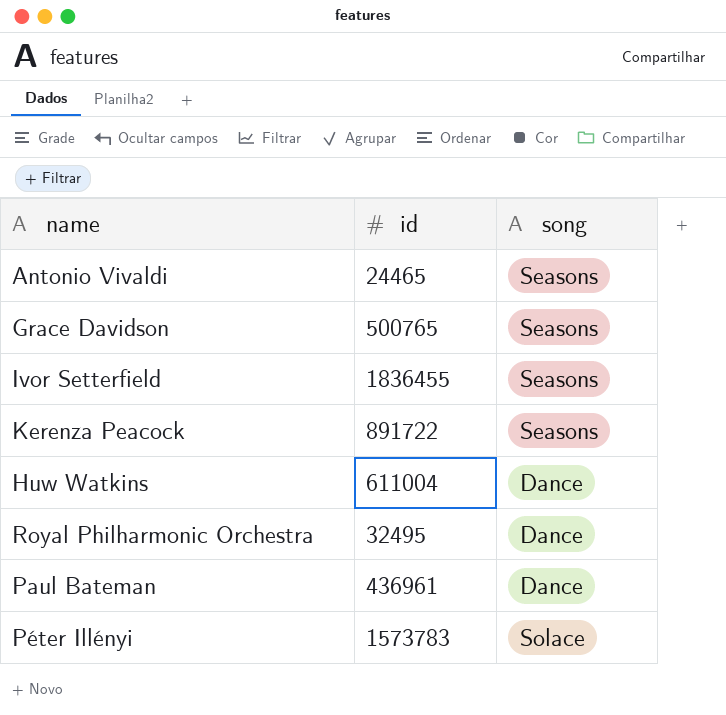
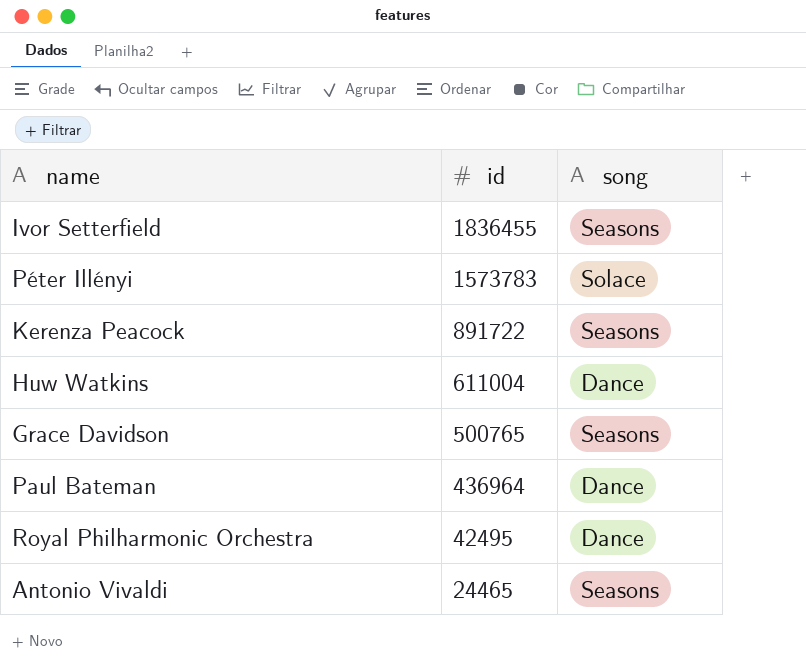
row order: none -> id descending
Paul Bateman | id: 436961 -> 436964
Royal Philharmonic Orchestra | id: 32495 -> 42495

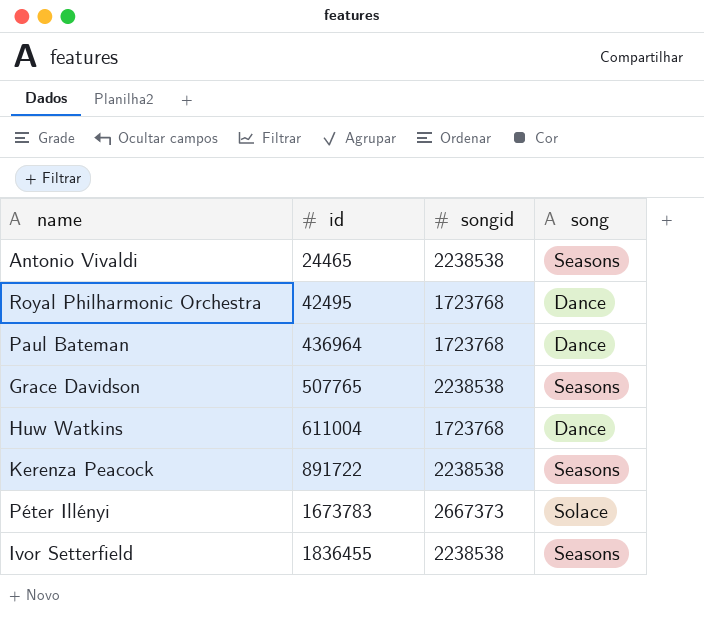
row order: id descending -> id ascending
column songid | position: none -> 3
Grace Davidson | id: 500765 -> 507765
Péter Illényi | id: 1573783 -> 1673783

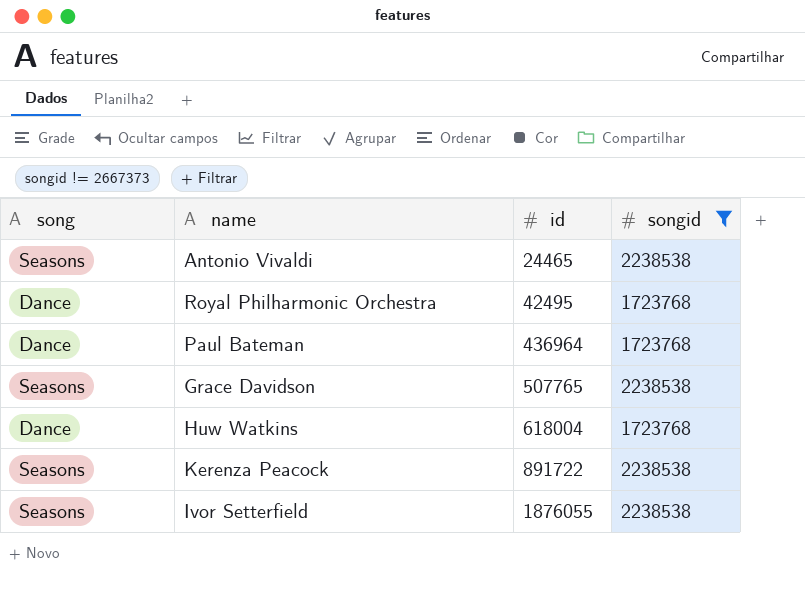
filter: none -> songid != 2667373
column song | position: 4 -> 1
Huw Watkins | id: 611004 -> 618004
Ivor Setterfield | id: 1836455 -> 1876055

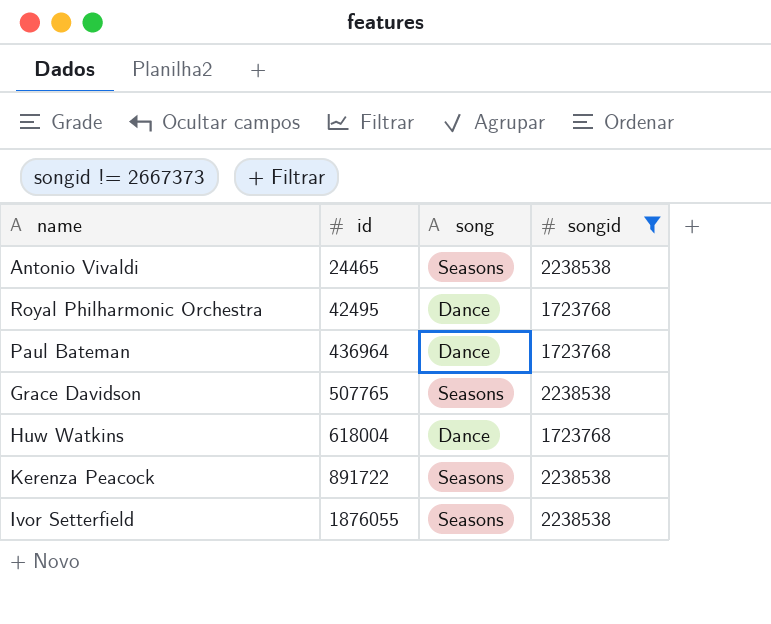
column song | position: 1 -> 3

